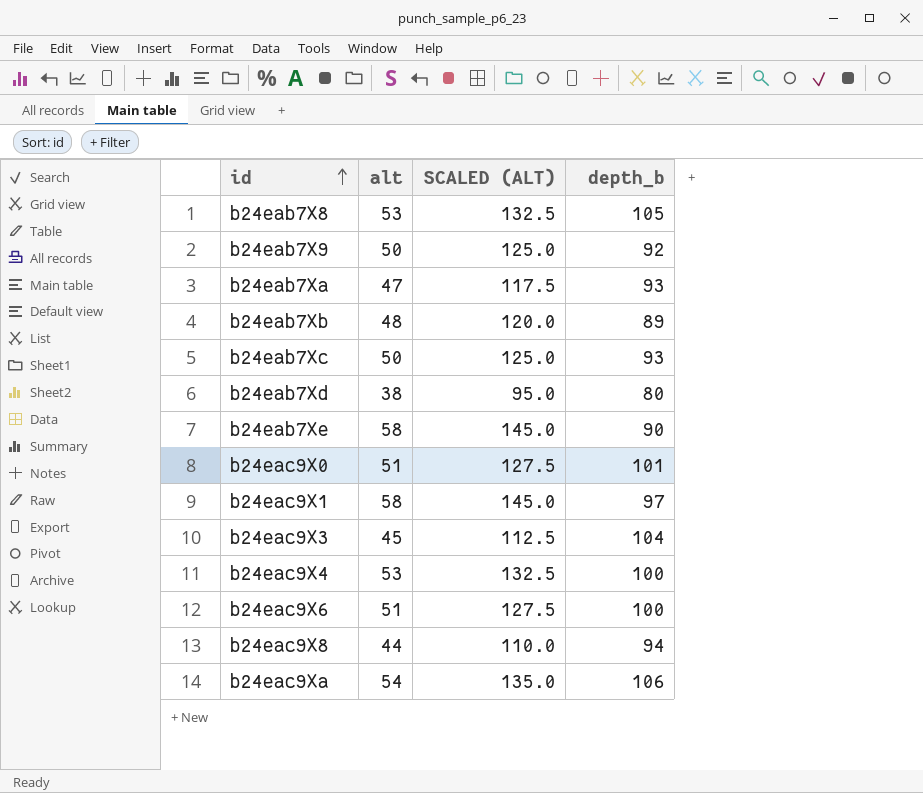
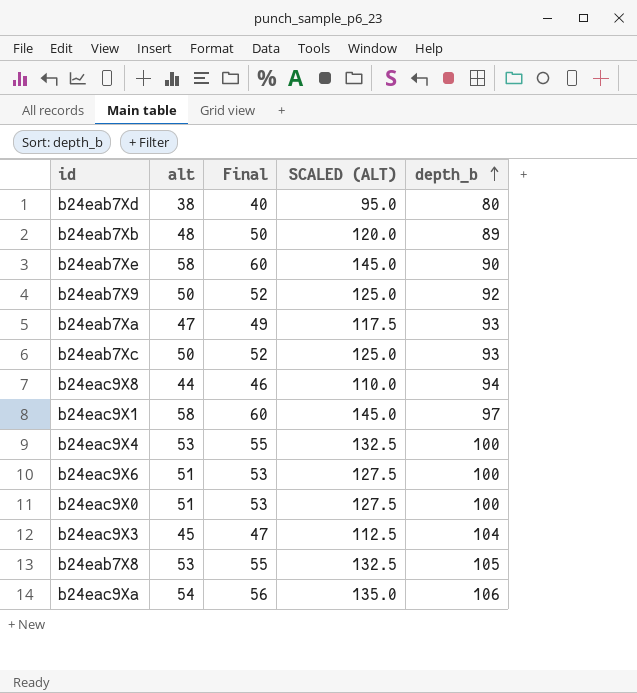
row order: id ascending -> depth_b ascending
column Final | formula: none -> [alt] + 2
b24eac9X0 | depth_b: 101 -> 100

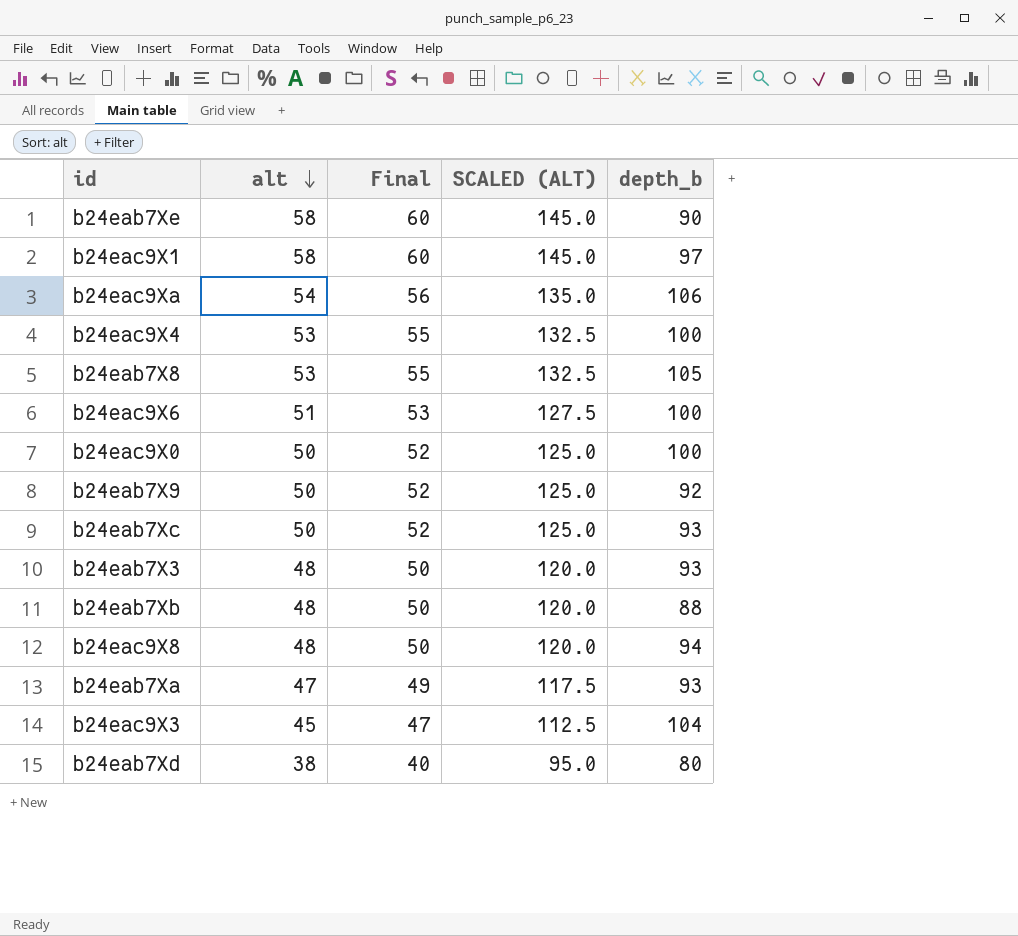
row order: depth_b ascending -> alt descending
b24eac9X0 | alt: 51 -> 50
b24eac9X0 | Final: 53 -> 52
b24eac9X0 | SCALED (ALT): 127.5 -> 125.0
row b24eab7X3: none -> 48 | 50 | 120.0 | 93
b24eab7Xb | depth_b: 89 -> 88
b24eac9X8 | alt: 44 -> 48
b24eac9X8 | Final: 46 -> 50
b24eac9X8 | SCALED (ALT): 110.0 -> 120.0

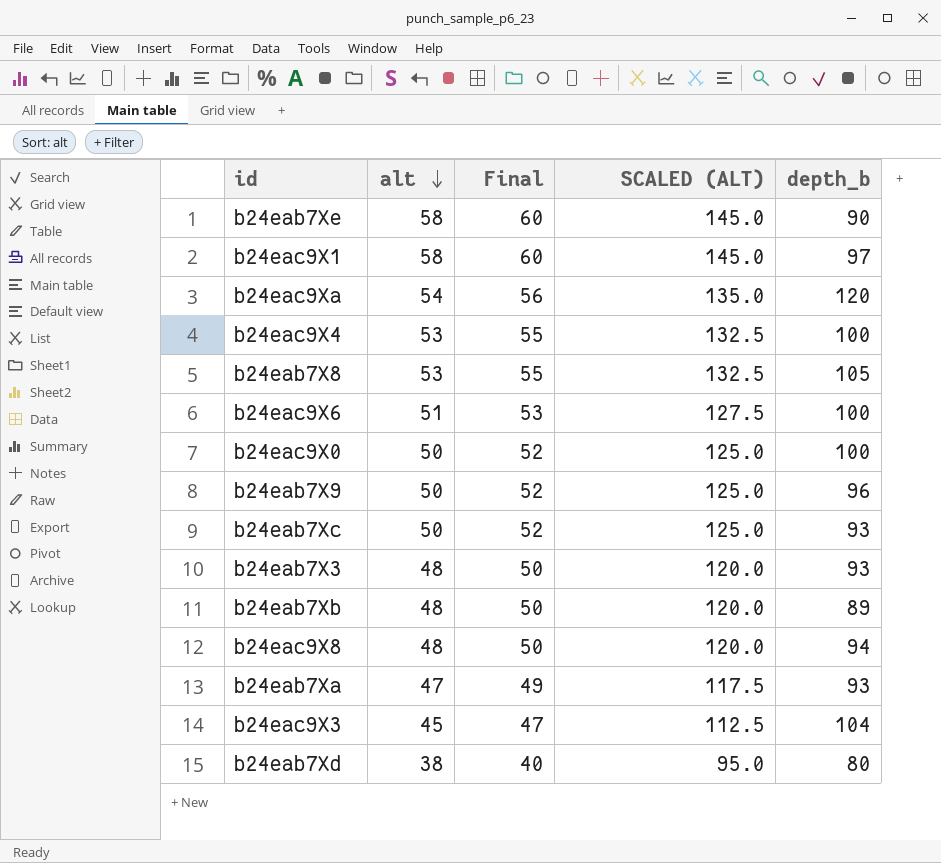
b24eac9Xa | depth_b: 106 -> 120
b24eab7X9 | depth_b: 92 -> 96
b24eab7Xb | depth_b: 88 -> 89

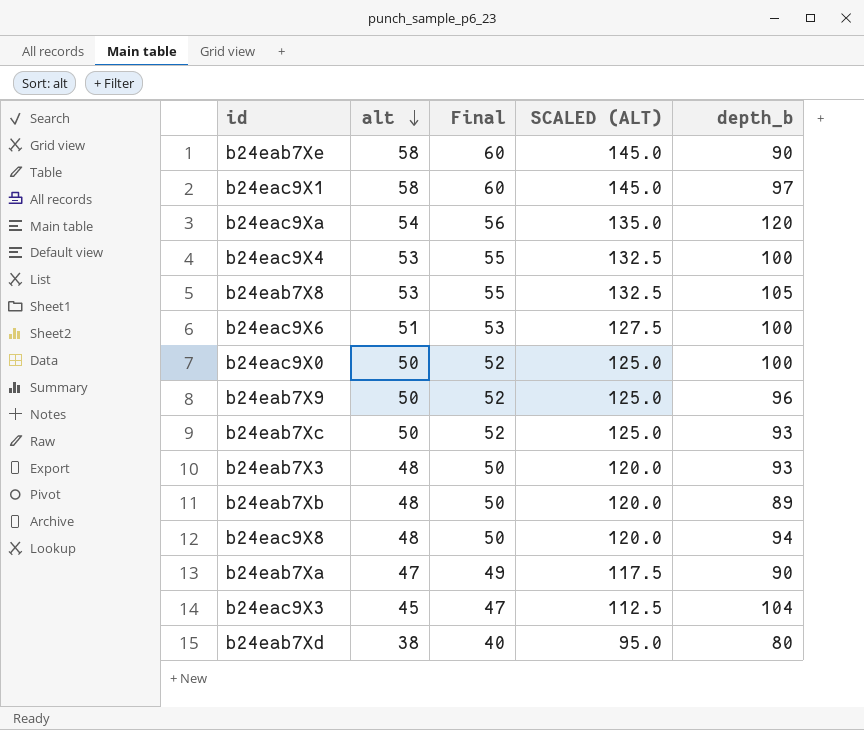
b24eab7Xa | depth_b: 93 -> 90

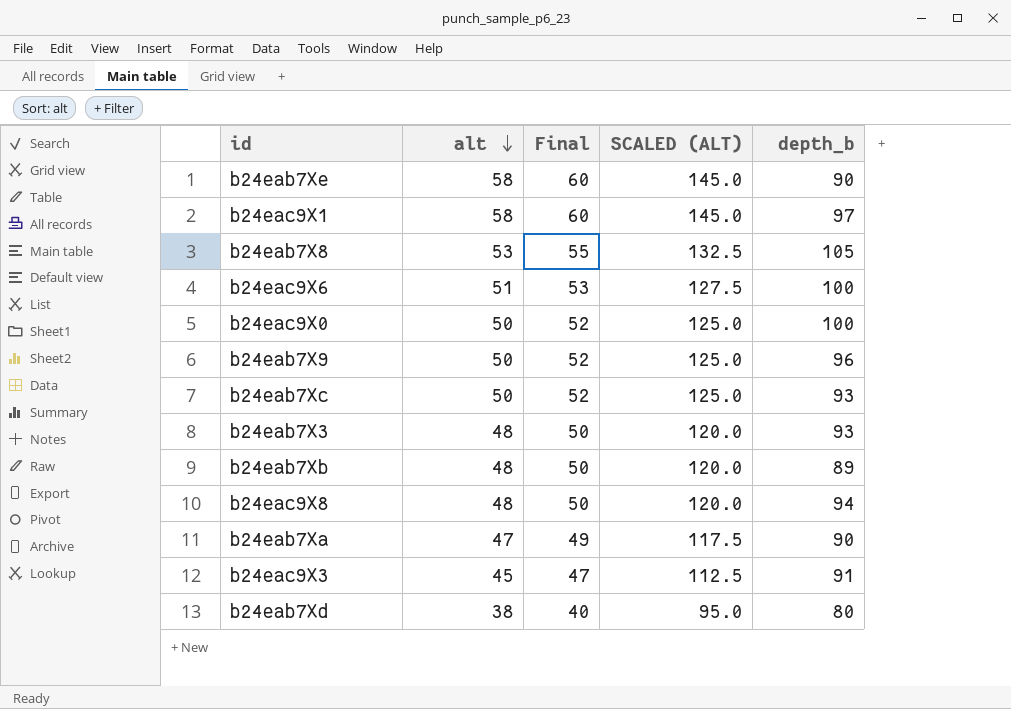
row b24eac9Xa: 54 | 56 | 135.0 | 120 -> none
row b24eac9X4: 53 | 55 | 132.5 | 100 -> none
b24eac9X3 | depth_b: 104 -> 91

